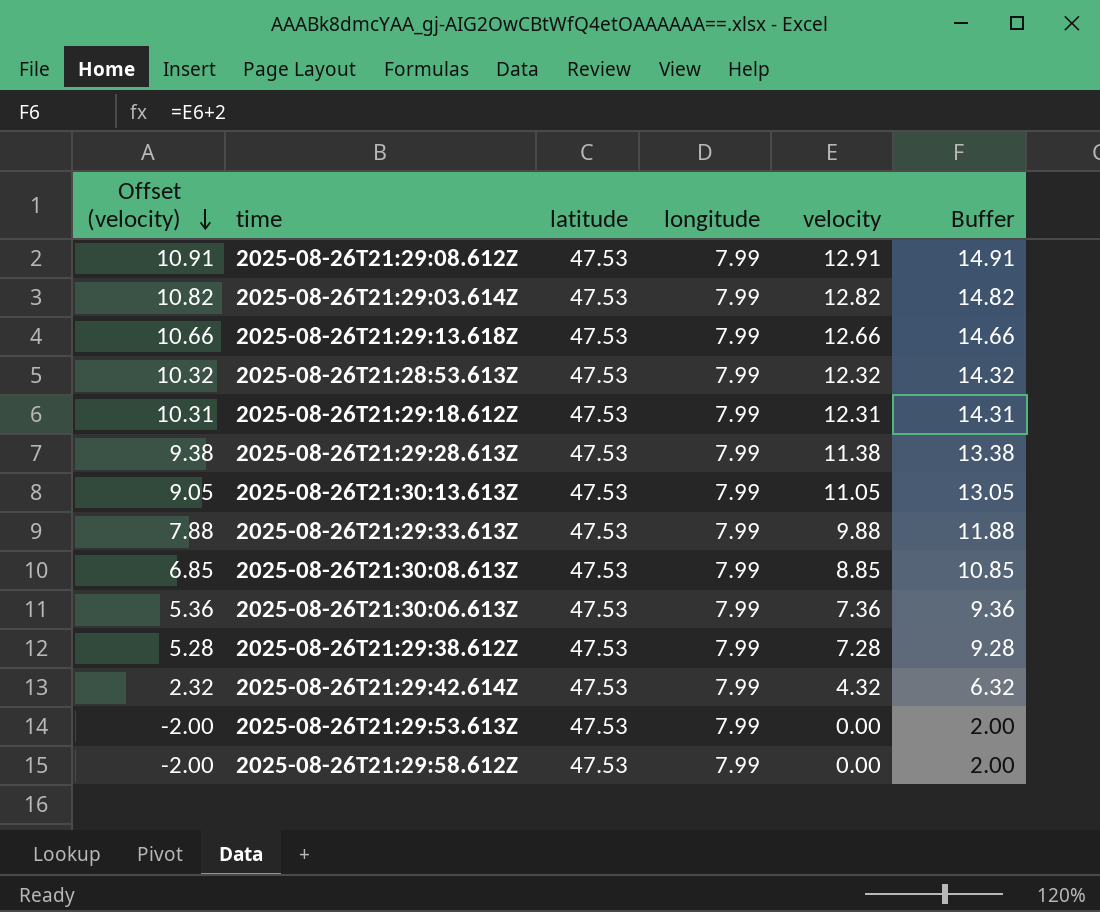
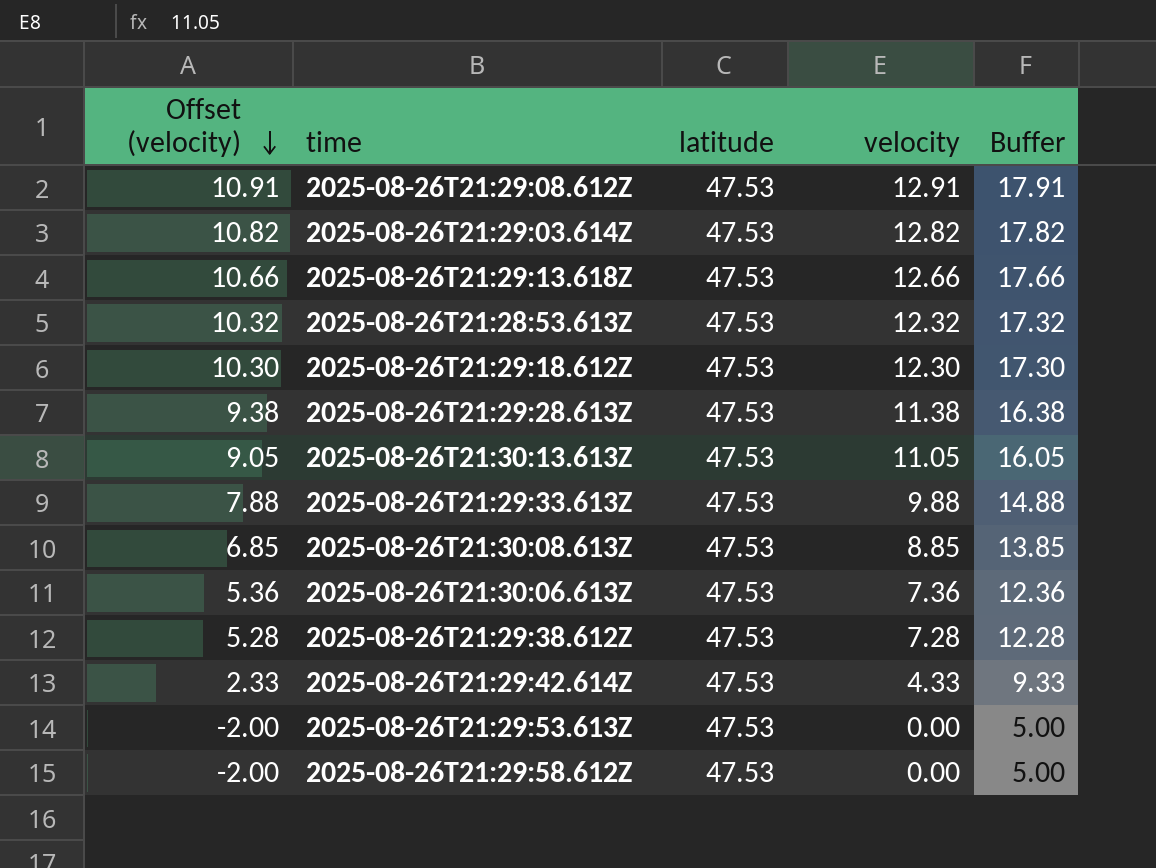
column longitude | position: 4 -> none
column Buffer | formula: [velocity] + 2 -> [velocity] + 5
2025-08-26T21:29:18.612Z | Offset (velocity): 10.31 -> 10.30
2025-08-26T21:29:18.612Z | velocity: 12.31 -> 12.30
2025-08-26T21:29:42.614Z | Offset (velocity): 2.32 -> 2.33
2025-08-26T21:29:42.614Z | velocity: 4.32 -> 4.33

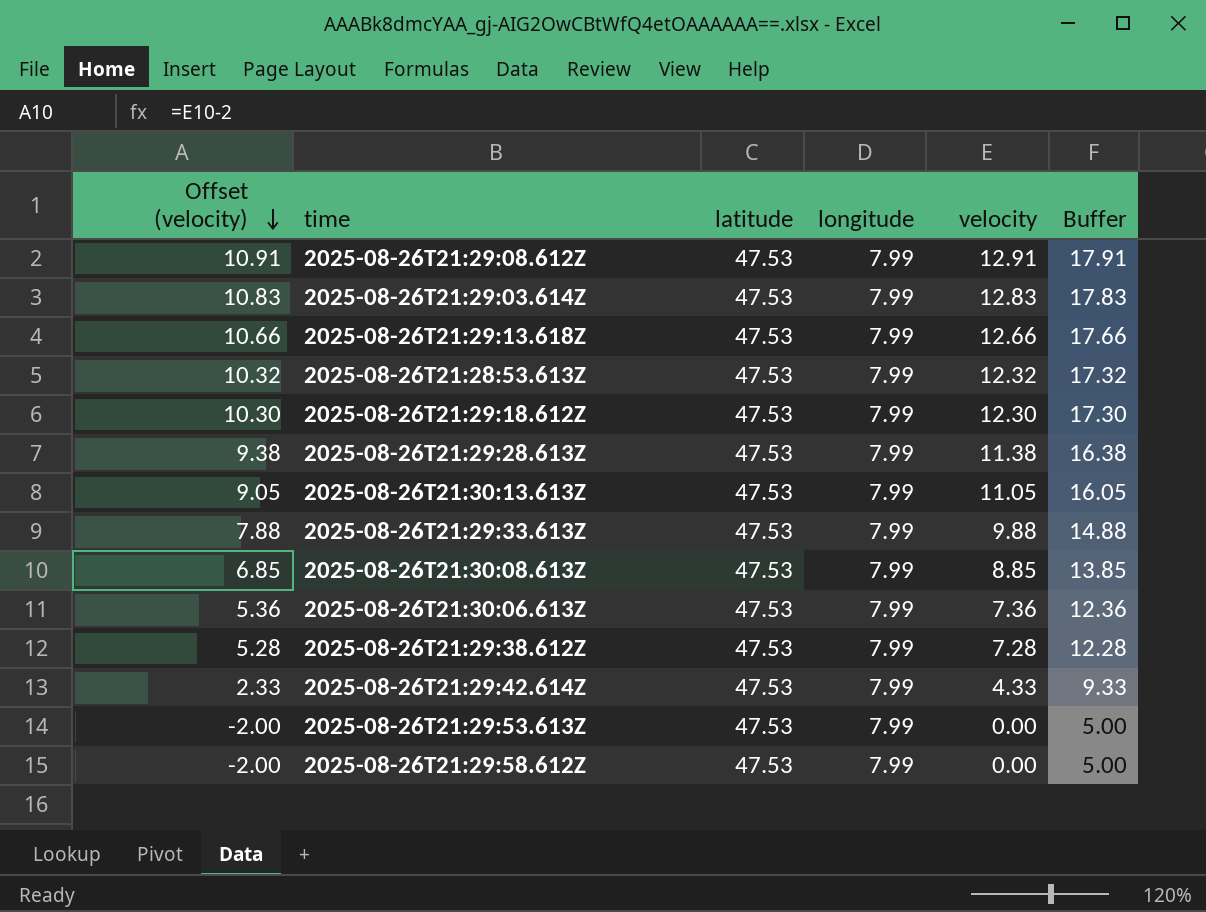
column longitude | position: none -> 4
2025-08-26T21:29:03.614Z | Offset (velocity): 10.82 -> 10.83
2025-08-26T21:29:03.614Z | velocity: 12.82 -> 12.83
2025-08-26T21:29:03.614Z | Buffer: 17.82 -> 17.83

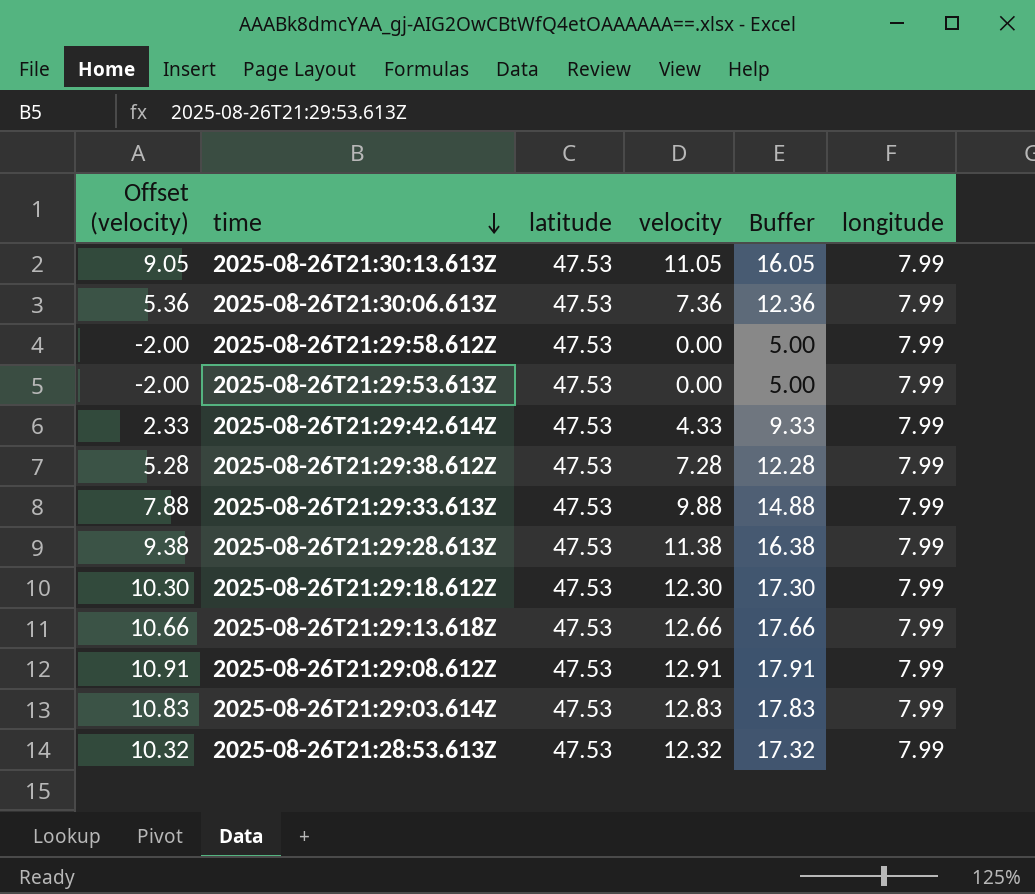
row order: Offset (velocity) descending -> time descending
column longitude | position: 4 -> 6
row 2025-08-26T21:30:08.613Z: 6.85 | 47.53 | 7.99 | 8.85 | 13.85 -> none

